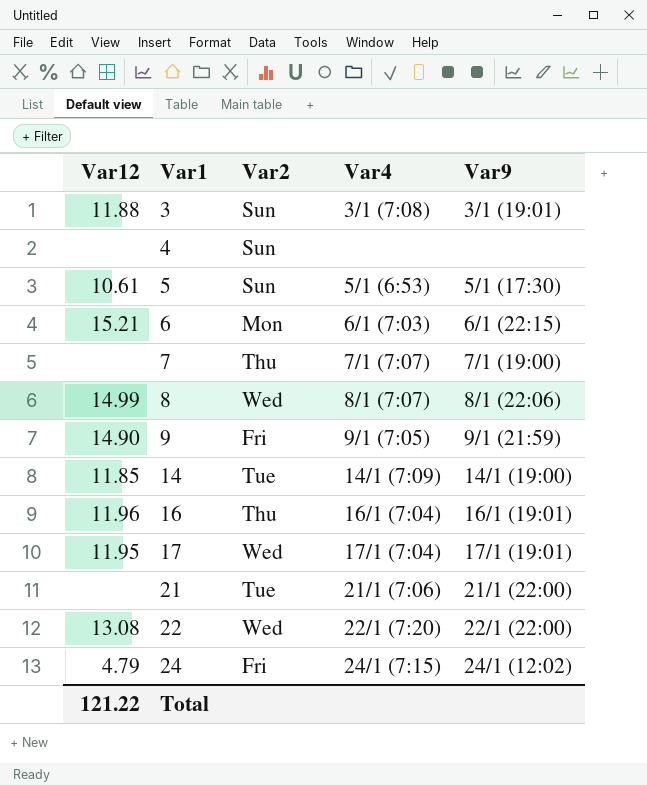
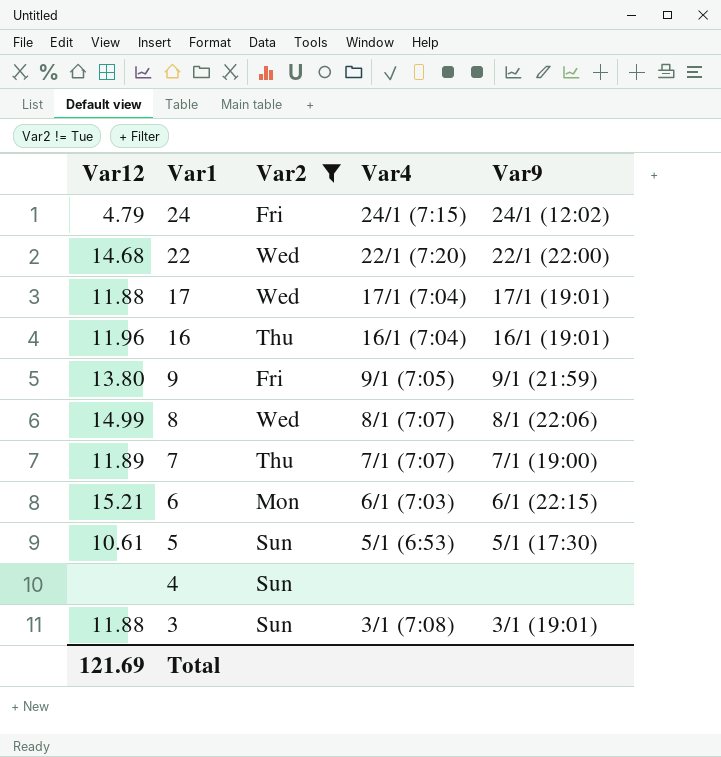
filter: none -> Var2 != Tue
row order: Var1 ascending -> Var1 descending
22 | Var12: 13.08 -> 14.68
17 | Var12: 11.95 -> 11.88
9 | Var12: 14.90 -> 13.80
7 | Var12: none -> 11.89
Total | Var12: 121.22 -> 121.69

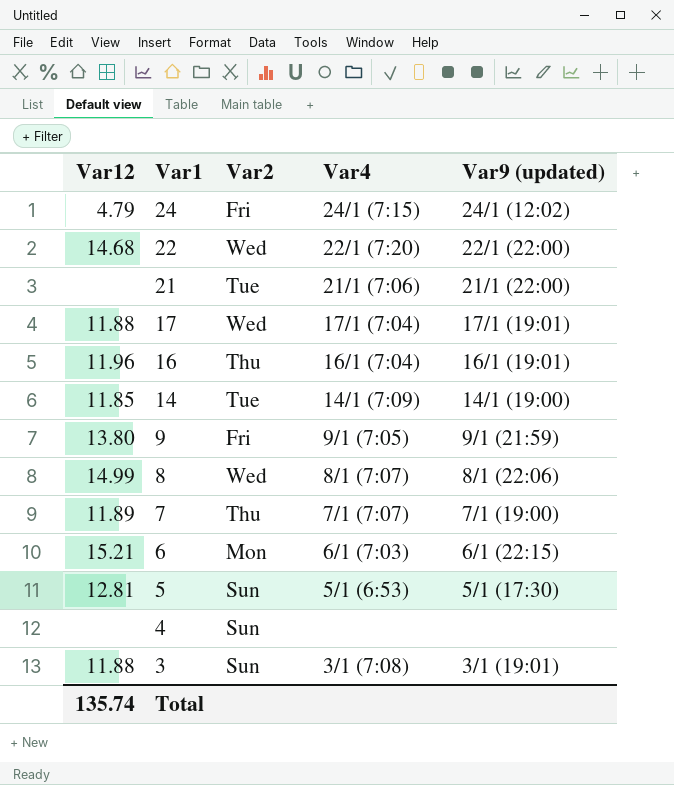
filter: Var2 != Tue -> none
column name: Var9 -> Var9 (updated)
5 | Var12: 10.61 -> 12.81
Total | Var12: 121.69 -> 135.74

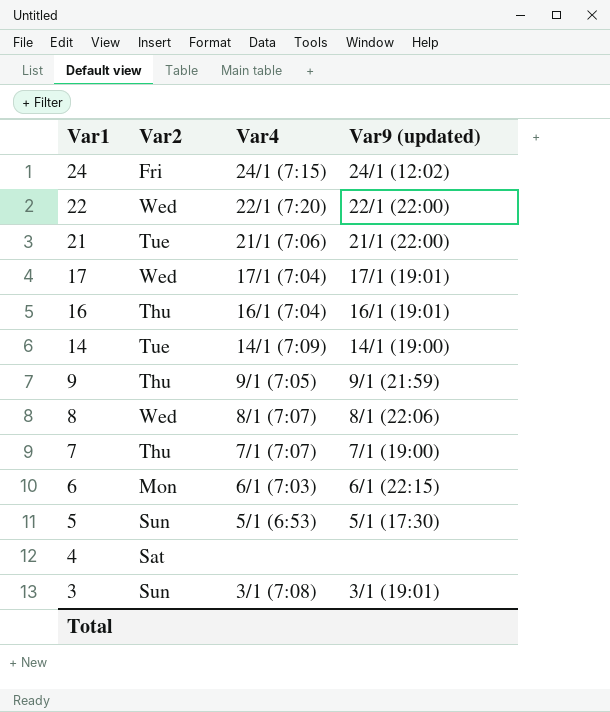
column Var12 | position: 1 -> none
9 | Var2: Fri -> Thu
4 | Var2: Sun -> Sat

